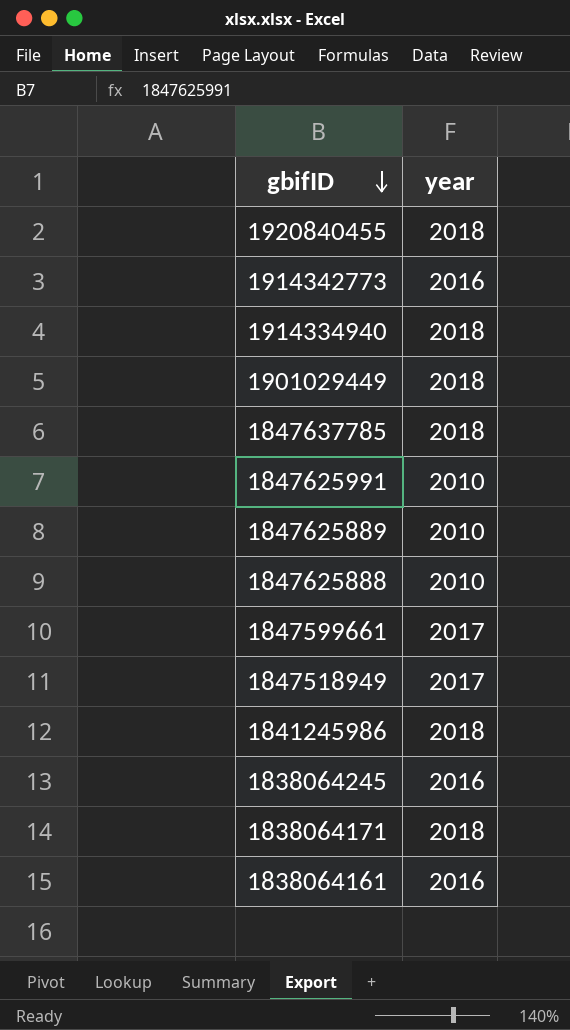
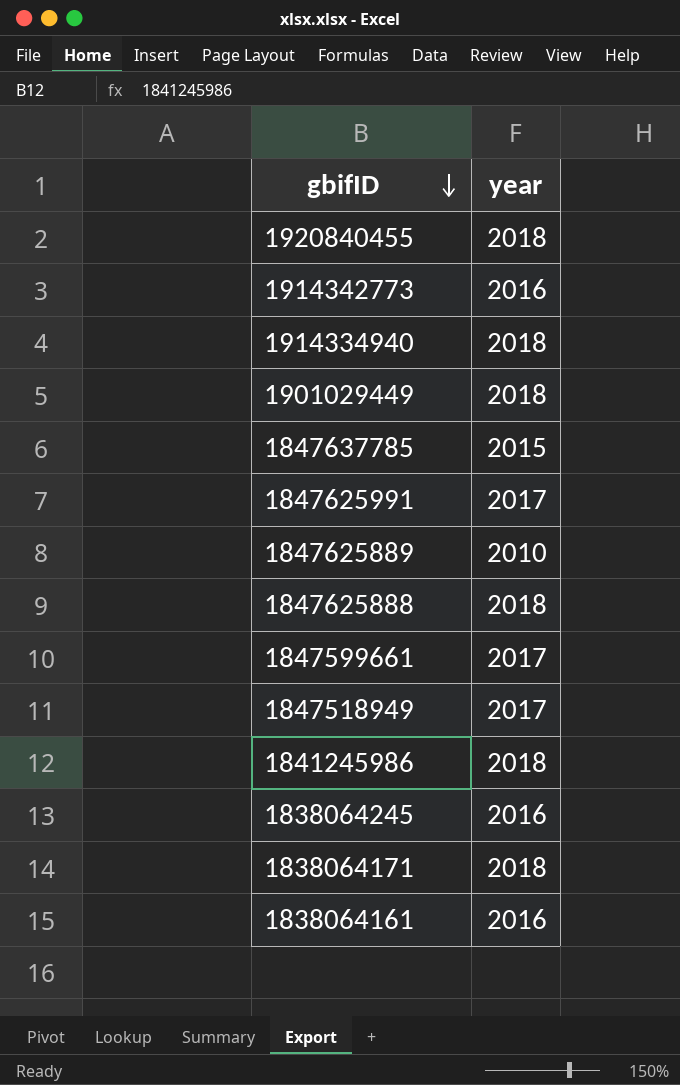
1847637785 | year: 2018 -> 2015
1847625991 | year: 2010 -> 2017
1847625888 | year: 2010 -> 2018

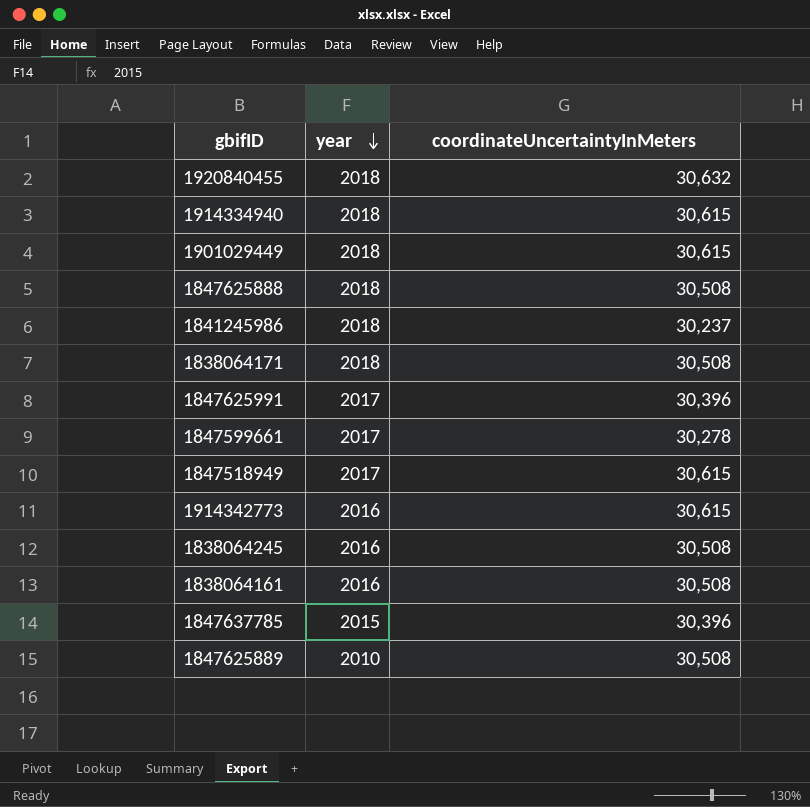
row order: gbifID descending -> year descending
column coordinateUncertaintyInMeters | position: none -> 3

